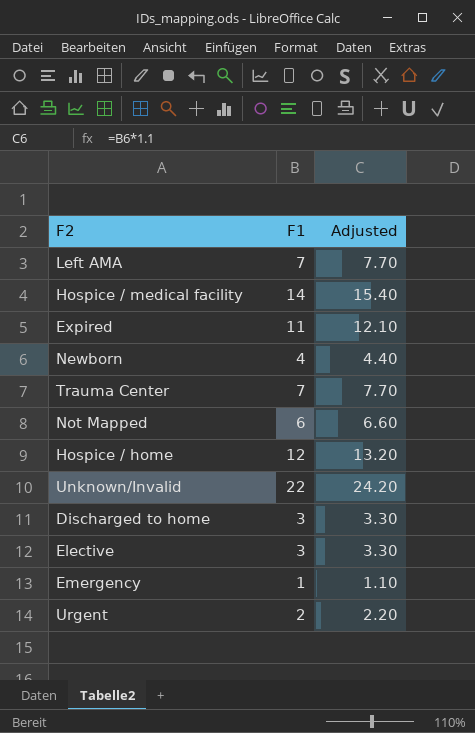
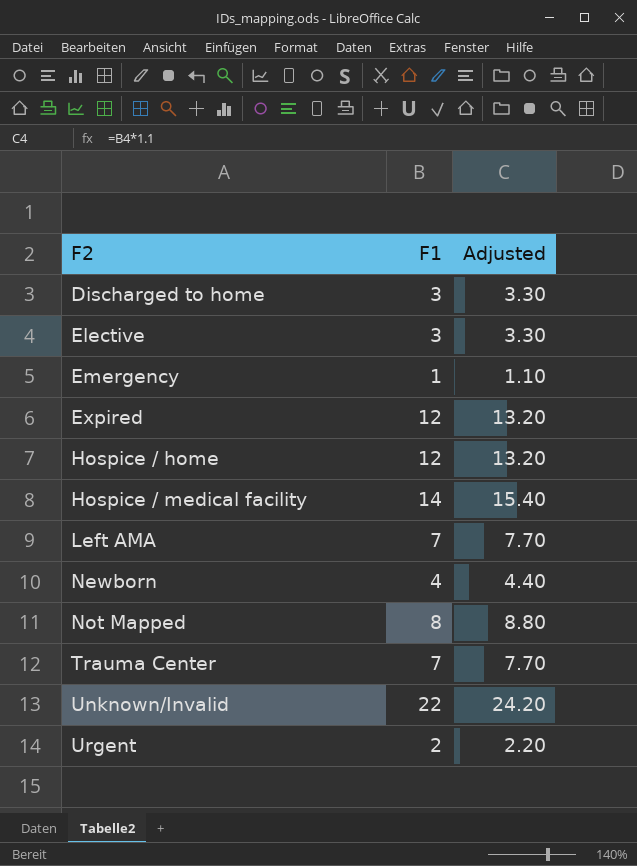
row order: none -> F2 ascending
Expired | F1: 11 -> 12
Expired | Adjusted: 12.10 -> 13.20
Not Mapped | F1: 6 -> 8
Not Mapped | Adjusted: 6.60 -> 8.80

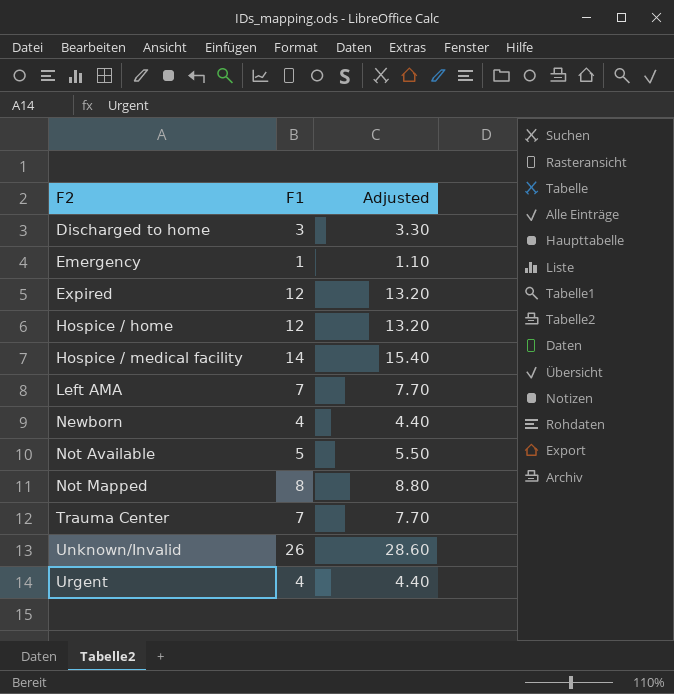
row Elective: 3 | 3.30 -> none
row Not Available: none -> 5 | 5.50
Unknown/Invalid | F1: 22 -> 26
Unknown/Invalid | Adjusted: 24.20 -> 28.60
Urgent | F1: 2 -> 4
Urgent | Adjusted: 2.20 -> 4.40

